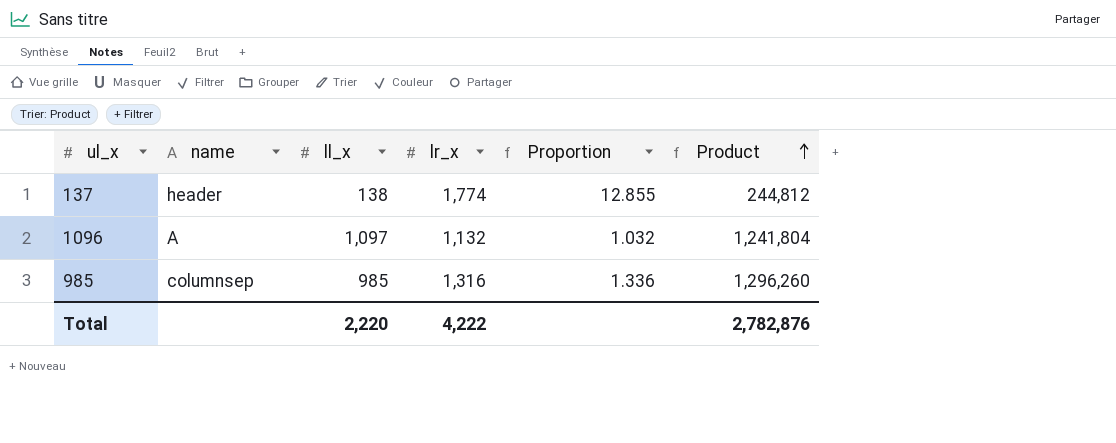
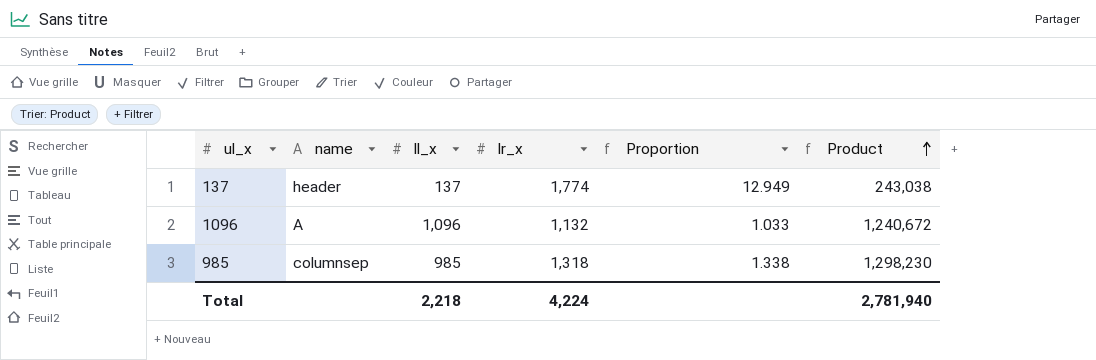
137 | ll_x: 138 -> 137
137 | Proportion: 12.855 -> 12.949
137 | Product: 244,812 -> 243,038
1096 | ll_x: 1,097 -> 1,096
1096 | Proportion: 1.032 -> 1.033
1096 | Product: 1,241,804 -> 1,240,672
985 | lr_x: 1,316 -> 1,318
985 | Proportion: 1.336 -> 1.338
985 | Product: 1,296,260 -> 1,298,230
Total | ll_x: 2,220 -> 2,218
Total | lr_x: 4,222 -> 4,224
Total | Product: 2,782,876 -> 2,781,940

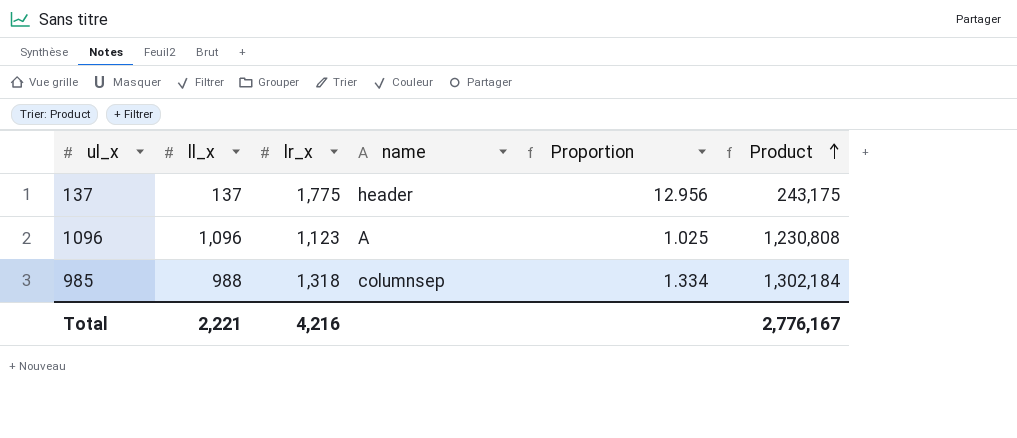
column name | position: 2 -> 4
137 | lr_x: 1,774 -> 1,775
137 | Proportion: 12.949 -> 12.956
137 | Product: 243,038 -> 243,175
1096 | lr_x: 1,132 -> 1,123
1096 | Proportion: 1.033 -> 1.025
1096 | Product: 1,240,672 -> 1,230,808
985 | ll_x: 985 -> 988
985 | Proportion: 1.338 -> 1.334
985 | Product: 1,298,230 -> 1,302,184
Total | ll_x: 2,218 -> 2,221
Total | lr_x: 4,224 -> 4,216
Total | Product: 2,781,940 -> 2,776,167

